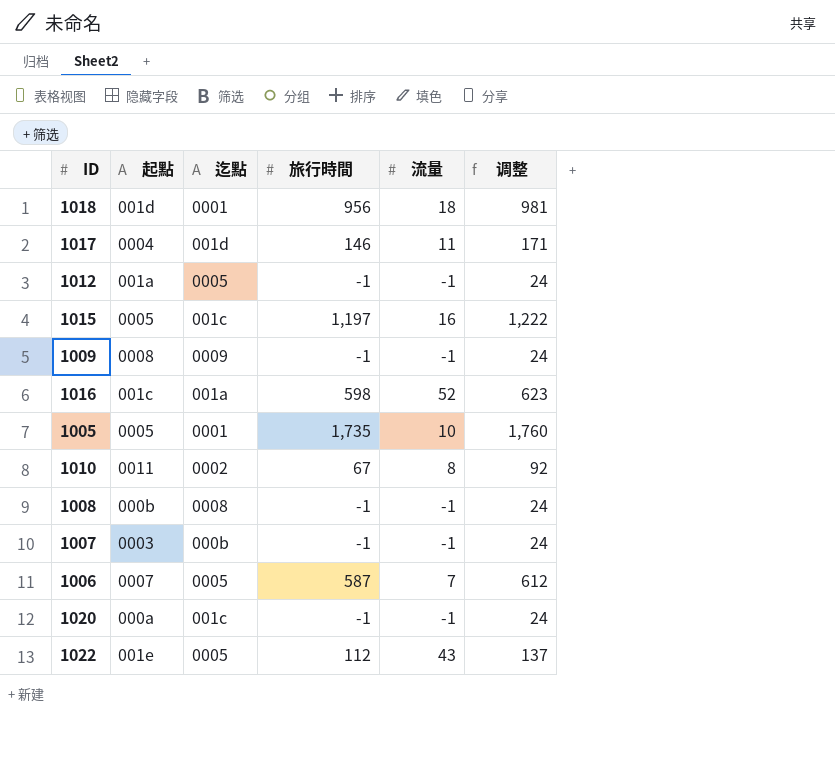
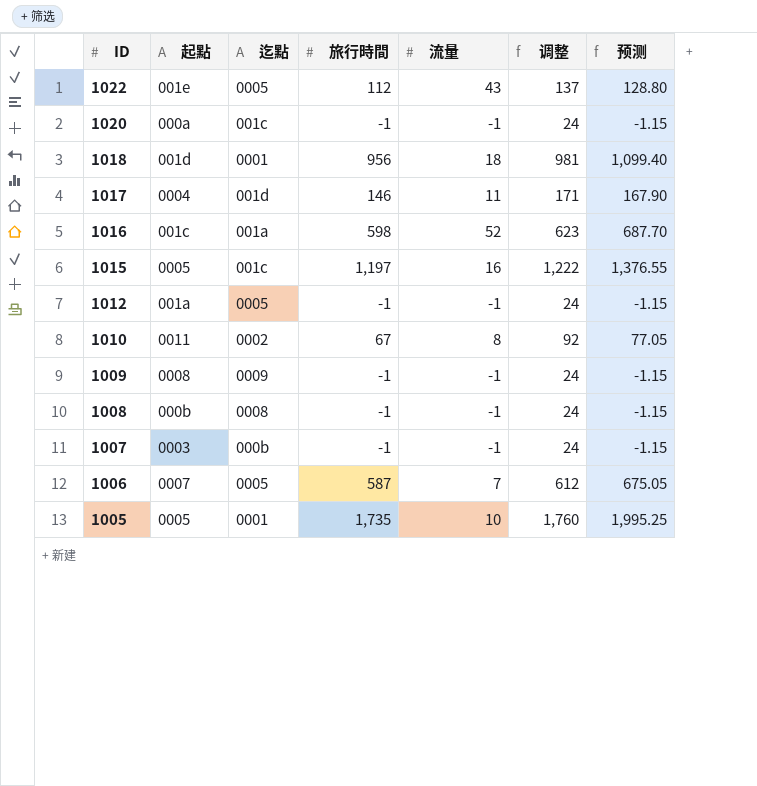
row order: none -> ID descending
column 预测 | formula: none -> [旅行時間] * 1.15

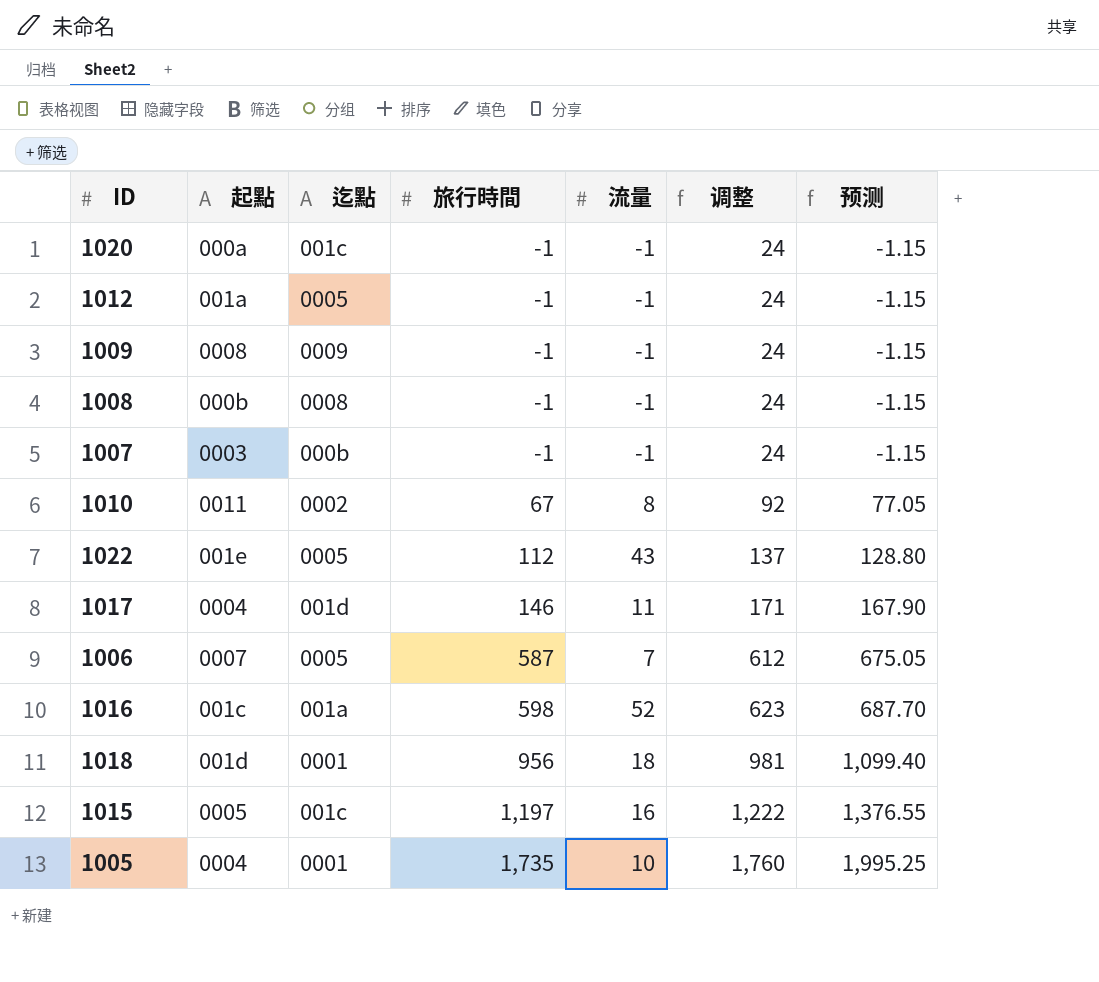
row order: ID descending -> 旅行時間 ascending
1005 | 起點: 0005 -> 0004

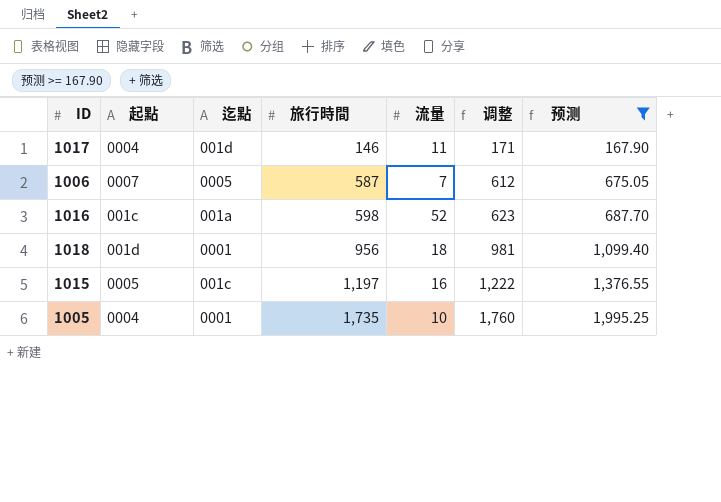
filter: none -> 预测 >= 167.90

